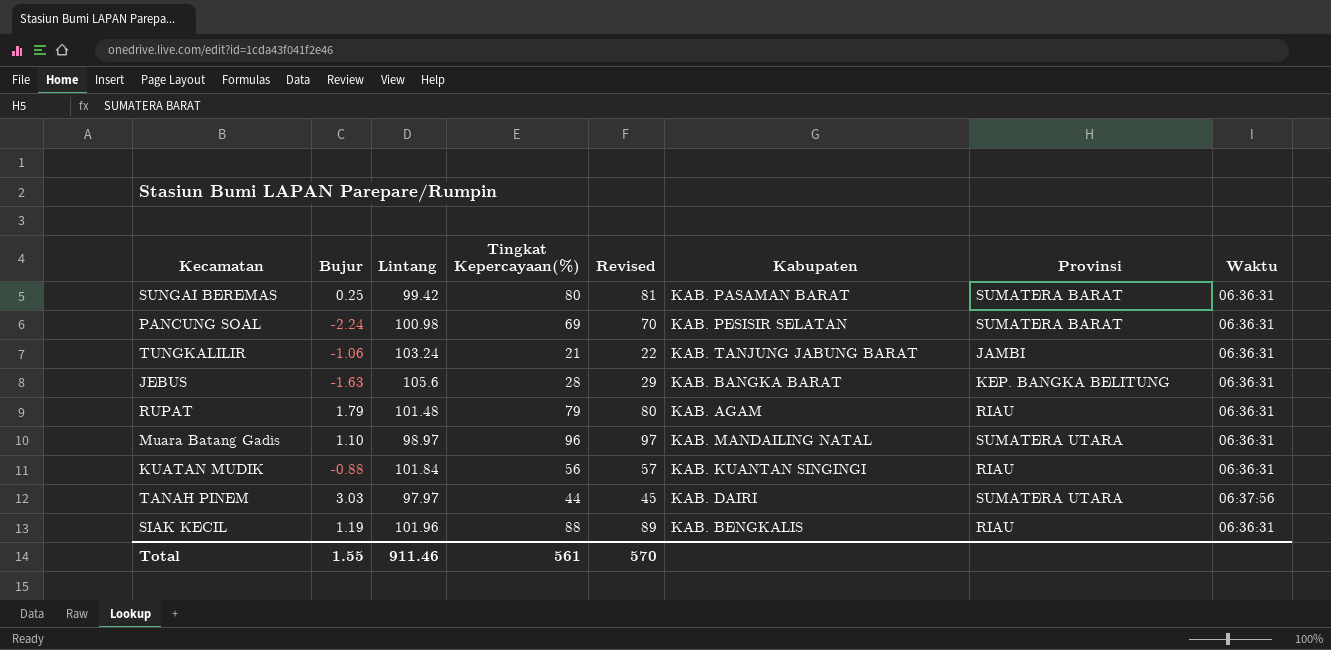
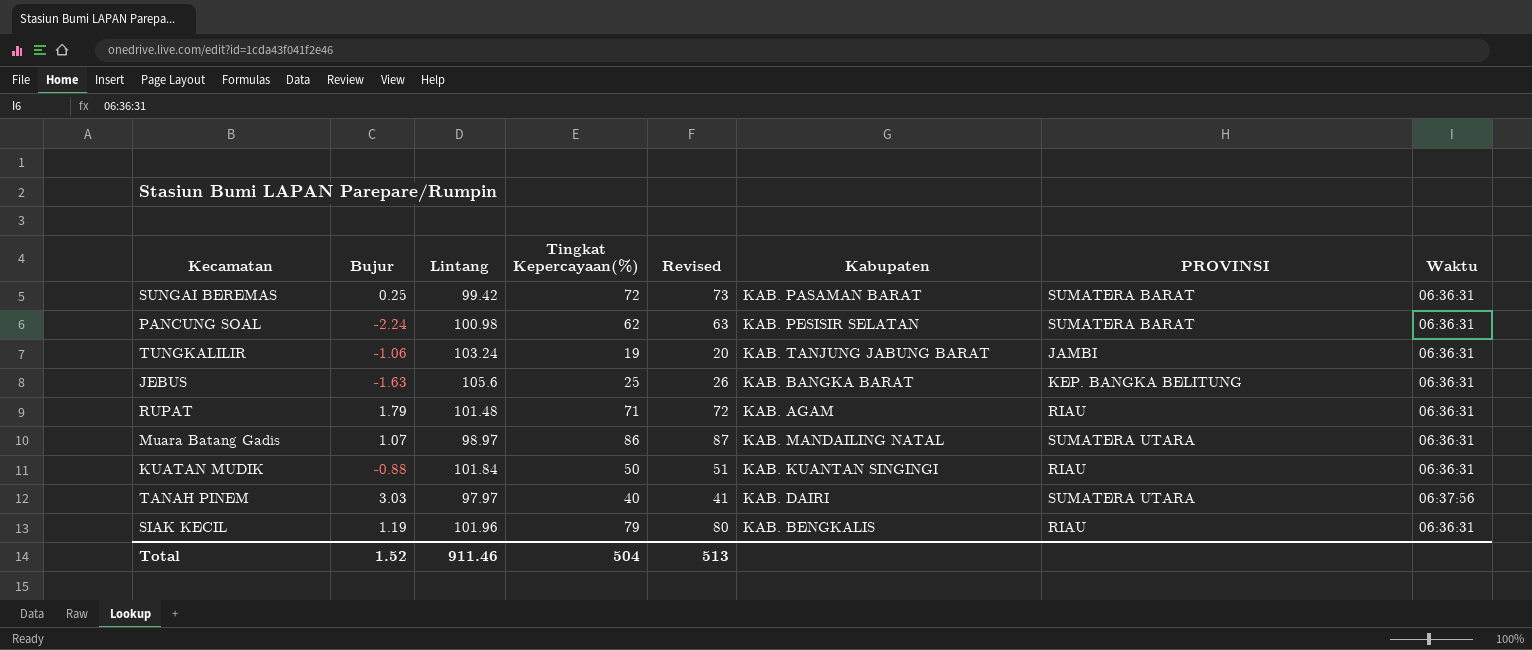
column name: Provinsi -> PROVINSI
SUNGAI BEREMAS | Tingkat Kepercayaan(%): 80 -> 72
SUNGAI BEREMAS | Revised: 81 -> 73
PANCUNG SOAL | Tingkat Kepercayaan(%): 69 -> 62
PANCUNG SOAL | Revised: 70 -> 63
TUNGKALILIR | Tingkat Kepercayaan(%): 21 -> 19
TUNGKALILIR | Revised: 22 -> 20
JEBUS | Tingkat Kepercayaan(%): 28 -> 25
JEBUS | Revised: 29 -> 26
RUPAT | Tingkat Kepercayaan(%): 79 -> 71
RUPAT | Revised: 80 -> 72
Muara Batang Gadis | Bujur: 1.10 -> 1.07
Muara Batang Gadis | Tingkat Kepercayaan(%): 96 -> 86
Muara Batang Gadis | Revised: 97 -> 87
KUATAN MUDIK | Tingkat Kepercayaan(%): 56 -> 50
KUATAN MUDIK | Revised: 57 -> 51
TANAH PINEM | Tingkat Kepercayaan(%): 44 -> 40
TANAH PINEM | Revised: 45 -> 41
SIAK KECIL | Tingkat Kepercayaan(%): 88 -> 79
SIAK KECIL | Revised: 89 -> 80
Total | Bujur: 1.55 -> 1.52
Total | Tingkat Kepercayaan(%): 561 -> 504
Total | Revised: 570 -> 513

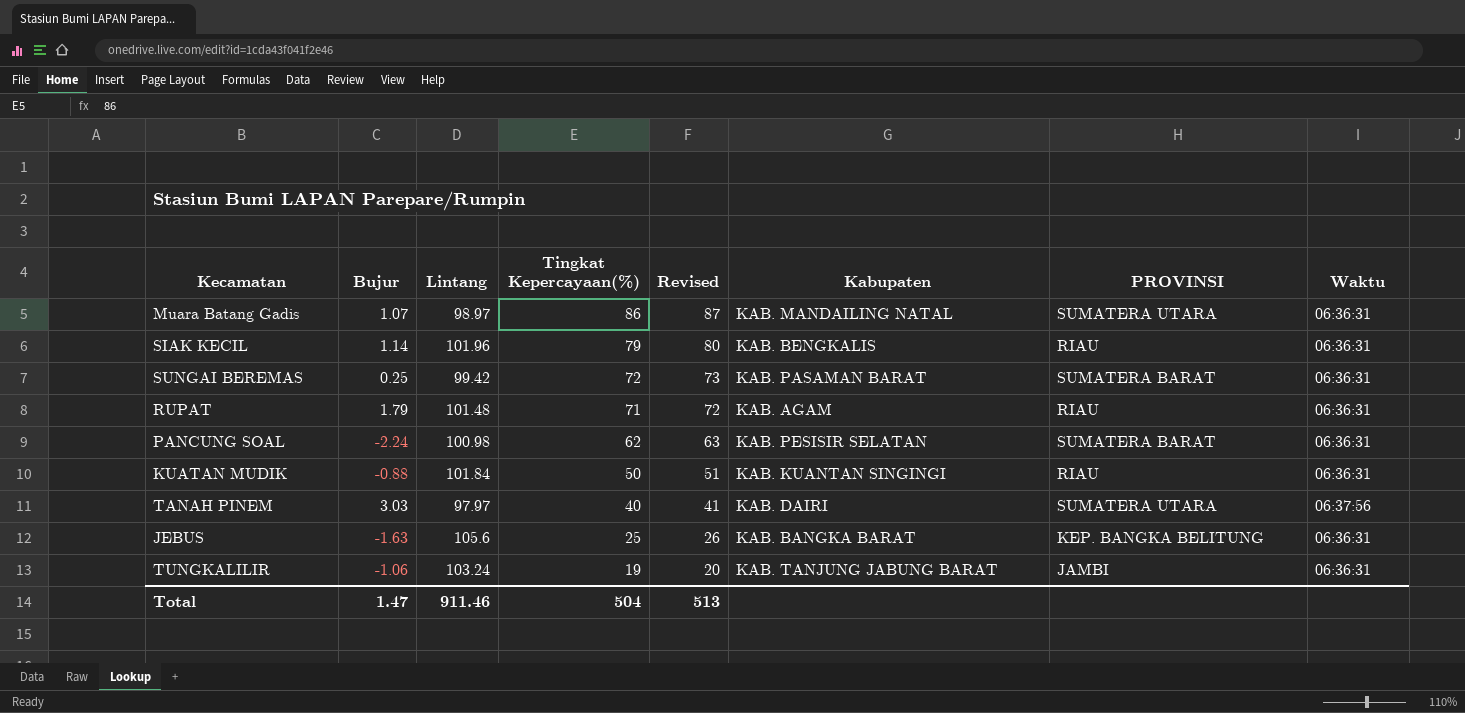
row order: none -> Tingkat Kepercayaan(%) descending
SIAK KECIL | Bujur: 1.19 -> 1.14
Total | Bujur: 1.52 -> 1.47

